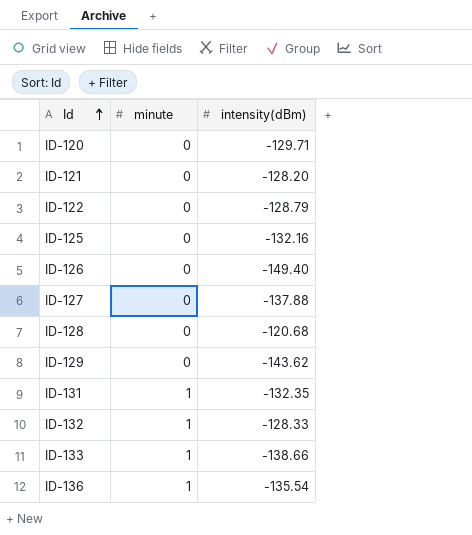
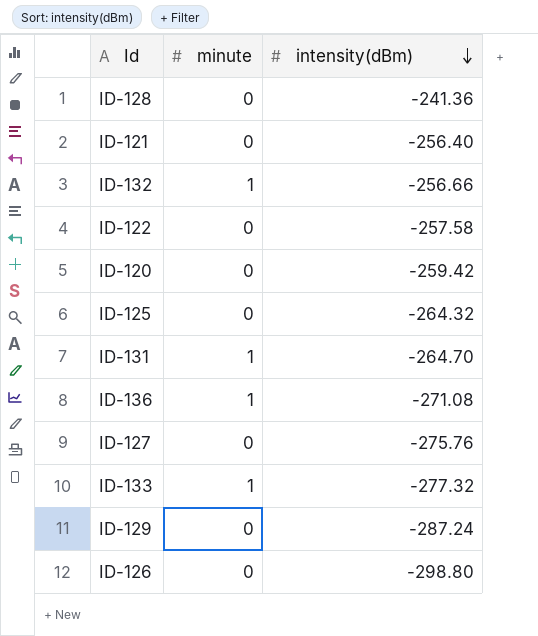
row order: Id ascending -> intensity(dBm) descending
ID-128 | intensity(dBm): -120.68 -> -241.36
ID-121 | intensity(dBm): -128.20 -> -256.40
ID-132 | intensity(dBm): -128.33 -> -256.66
ID-122 | intensity(dBm): -128.79 -> -257.58
ID-120 | intensity(dBm): -129.71 -> -259.42
ID-125 | intensity(dBm): -132.16 -> -264.32
ID-131 | intensity(dBm): -132.35 -> -264.70
ID-136 | intensity(dBm): -135.54 -> -271.08
ID-127 | intensity(dBm): -137.88 -> -275.76
ID-133 | intensity(dBm): -138.66 -> -277.32
ID-129 | intensity(dBm): -143.62 -> -287.24
ID-126 | intensity(dBm): -149.40 -> -298.80

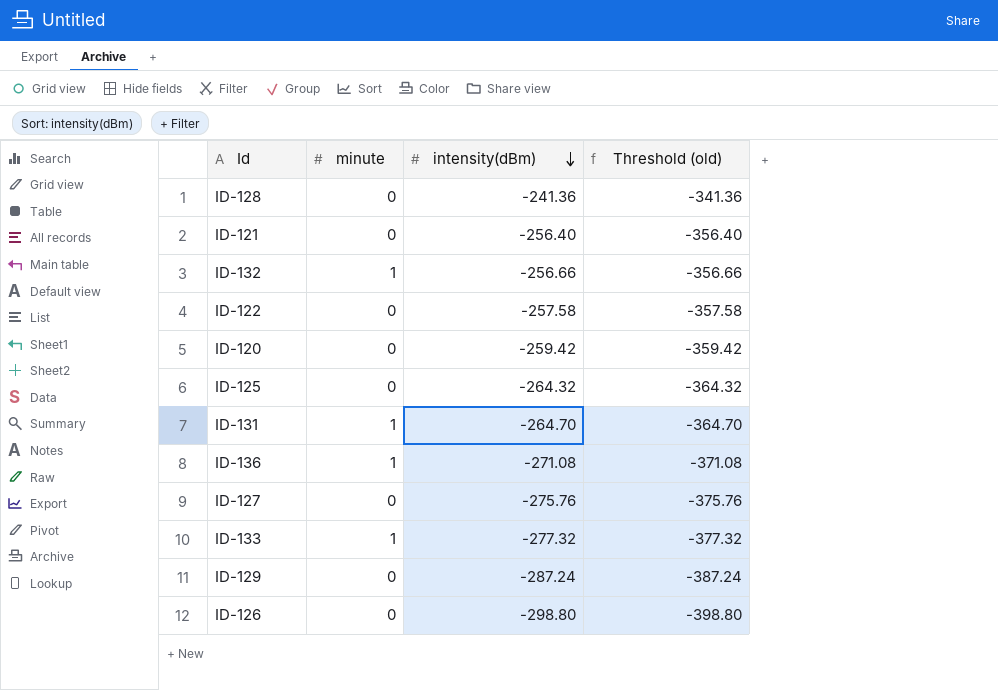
column Threshold (old) | formula: none -> [intensity(dBm)] - 100

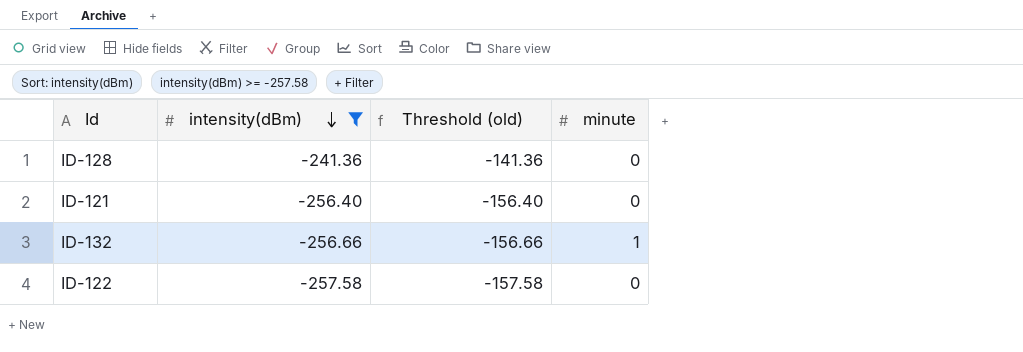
filter: none -> intensity(dBm) >= -257.58
column Threshold (old) | formula: [intensity(dBm)] - 100 -> [intensity(dBm)] + 100
column minute | position: 2 -> 4

